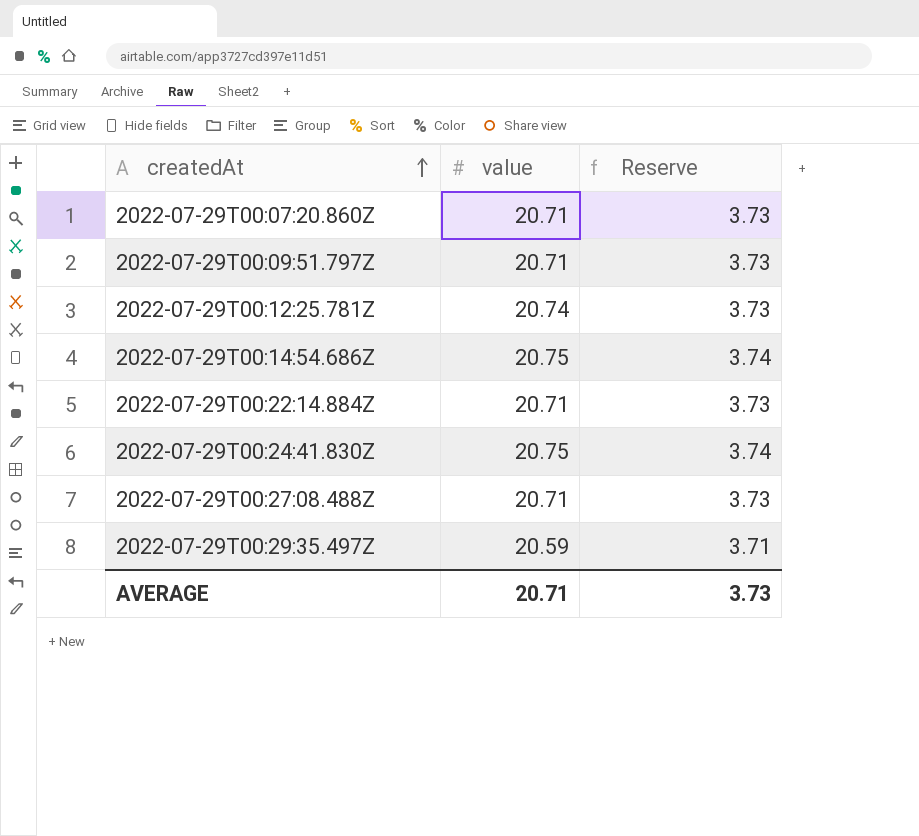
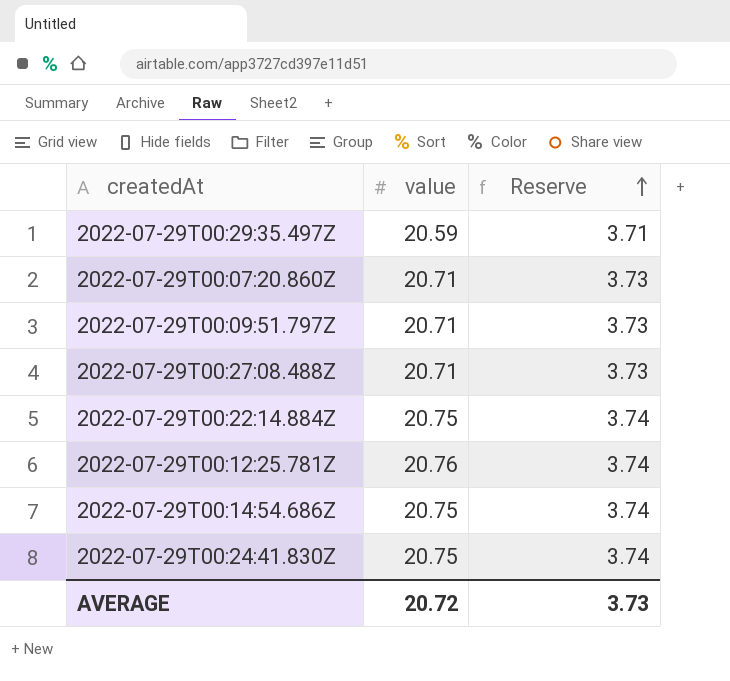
row order: createdAt ascending -> Reserve ascending
2022-07-29T00:22:14.884Z | value: 20.71 -> 20.75
2022-07-29T00:22:14.884Z | Reserve: 3.73 -> 3.74
2022-07-29T00:12:25.781Z | value: 20.74 -> 20.76
2022-07-29T00:12:25.781Z | Reserve: 3.73 -> 3.74
AVERAGE | value: 20.71 -> 20.72

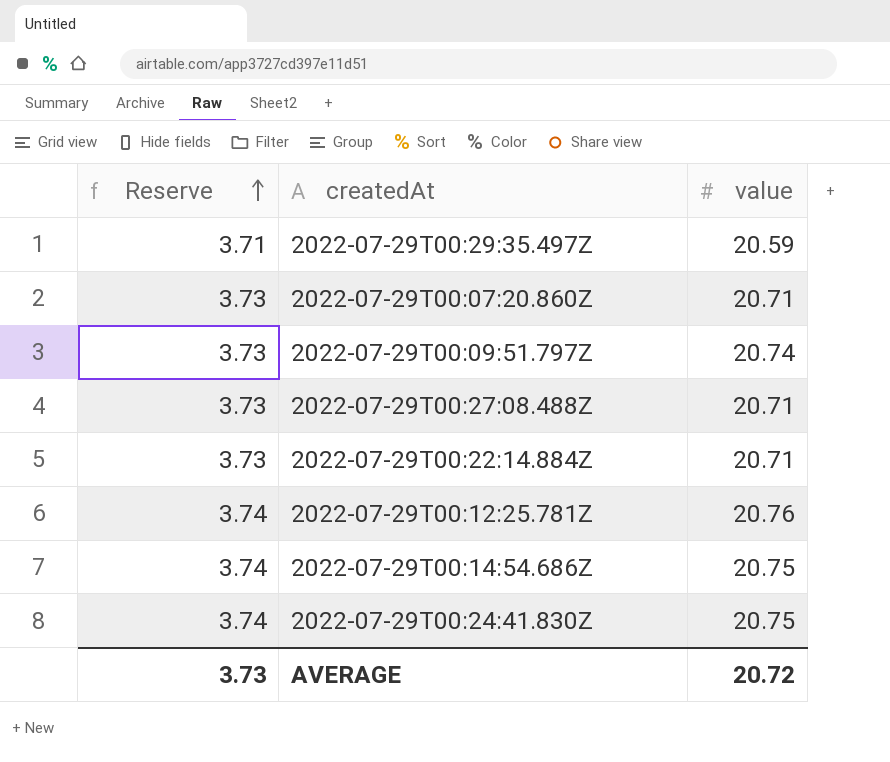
column Reserve | position: 3 -> 1
2022-07-29T00:09:51.797Z | value: 20.71 -> 20.74
2022-07-29T00:22:14.884Z | Reserve: 3.74 -> 3.73
2022-07-29T00:22:14.884Z | value: 20.75 -> 20.71

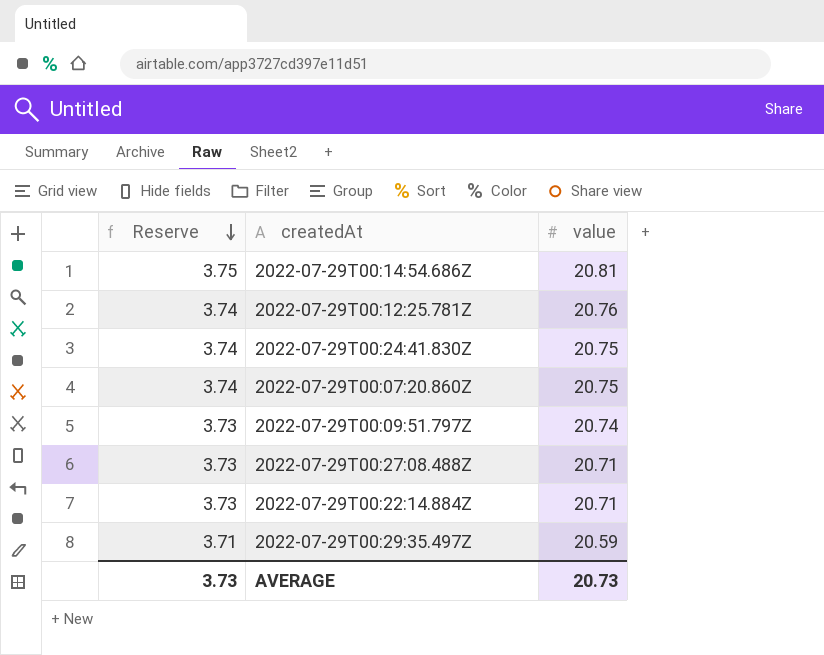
row order: Reserve ascending -> Reserve descending
2022-07-29T00:14:54.686Z | Reserve: 3.74 -> 3.75
2022-07-29T00:14:54.686Z | value: 20.75 -> 20.81
2022-07-29T00:07:20.860Z | Reserve: 3.73 -> 3.74
2022-07-29T00:07:20.860Z | value: 20.71 -> 20.75
AVERAGE | value: 20.72 -> 20.73

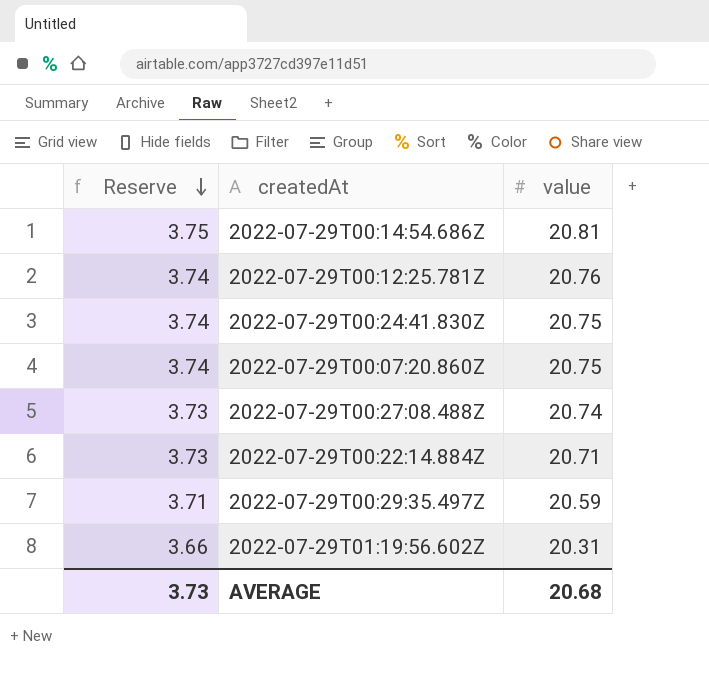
row 2022-07-29T00:09:51.797Z: 3.73 | 20.74 -> none
2022-07-29T00:27:08.488Z | value: 20.71 -> 20.74
row 2022-07-29T01:19:56.602Z: none -> 3.66 | 20.31
AVERAGE | value: 20.73 -> 20.68

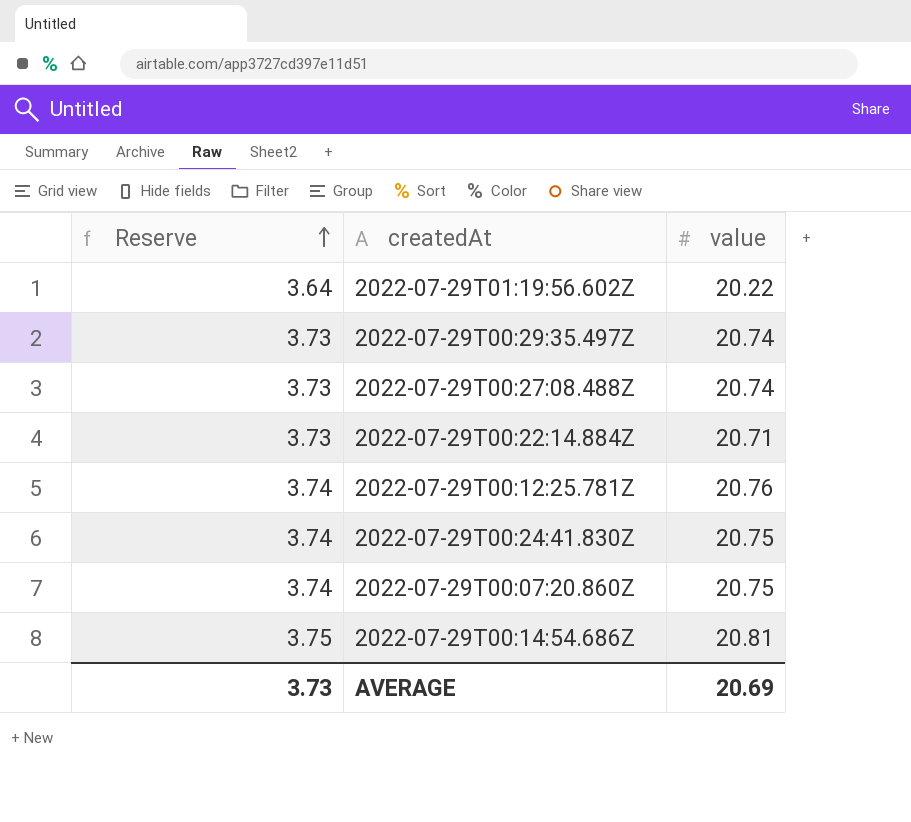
row order: Reserve descending -> Reserve ascending
2022-07-29T01:19:56.602Z | Reserve: 3.66 -> 3.64
2022-07-29T01:19:56.602Z | value: 20.31 -> 20.22
2022-07-29T00:29:35.497Z | Reserve: 3.71 -> 3.73
2022-07-29T00:29:35.497Z | value: 20.59 -> 20.74
AVERAGE | value: 20.68 -> 20.69

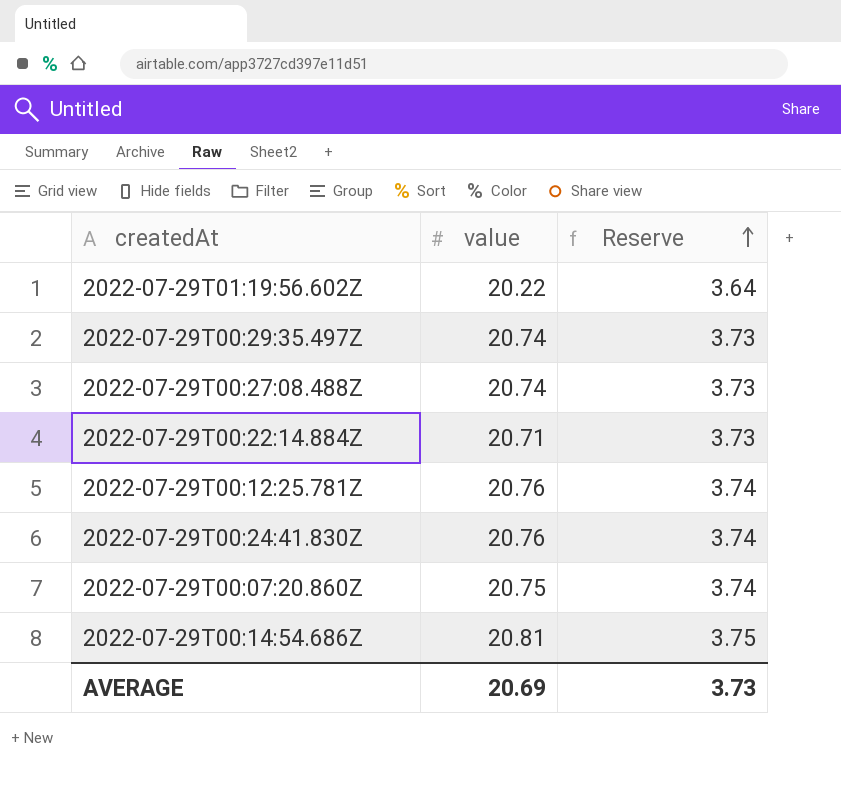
column Reserve | position: 1 -> 3
2022-07-29T00:24:41.830Z | value: 20.75 -> 20.76

